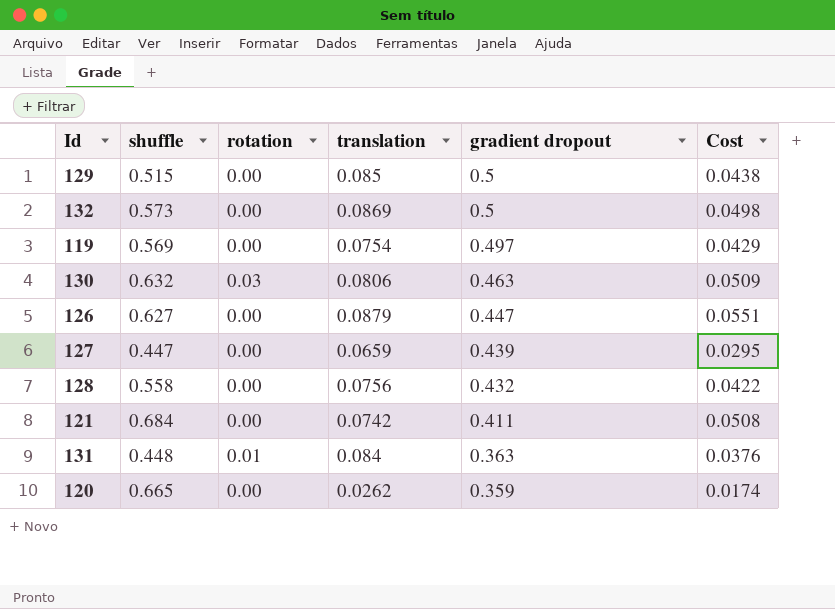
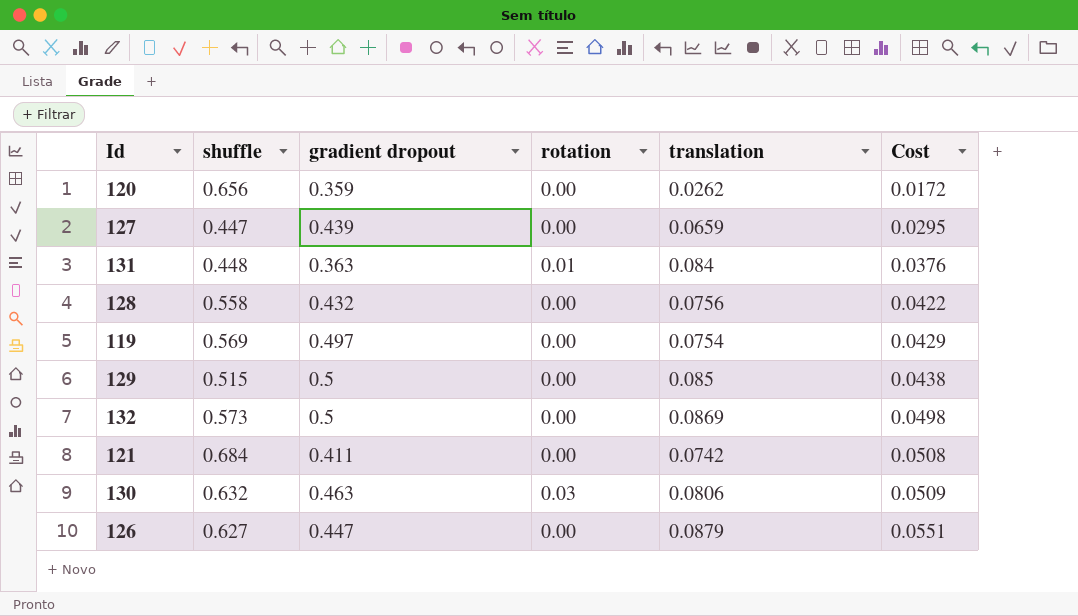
row order: gradient dropout descending -> Cost ascending
column gradient dropout | position: 5 -> 3
120 | shuffle: 0.665 -> 0.656
120 | Cost: 0.0174 -> 0.0172

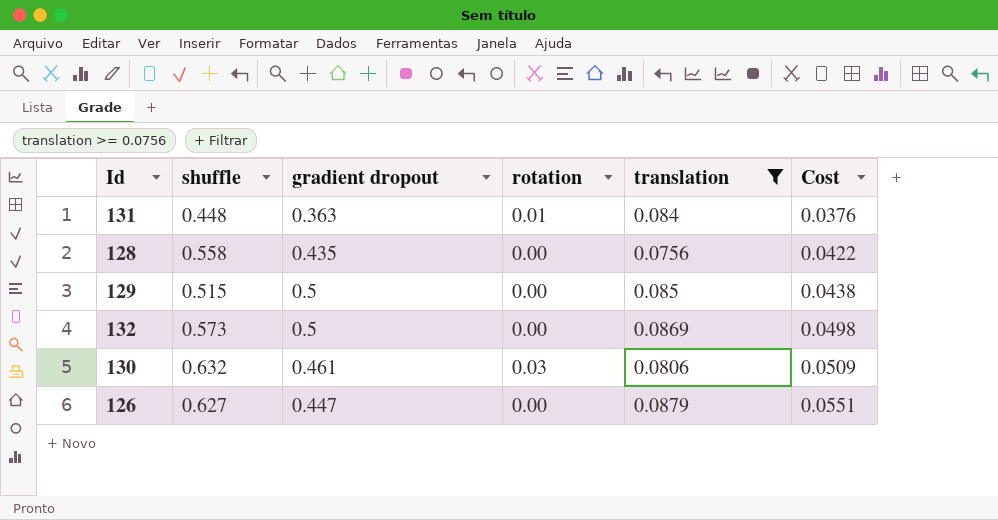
filter: none -> translation >= 0.0756
128 | gradient dropout: 0.432 -> 0.435
130 | gradient dropout: 0.463 -> 0.461

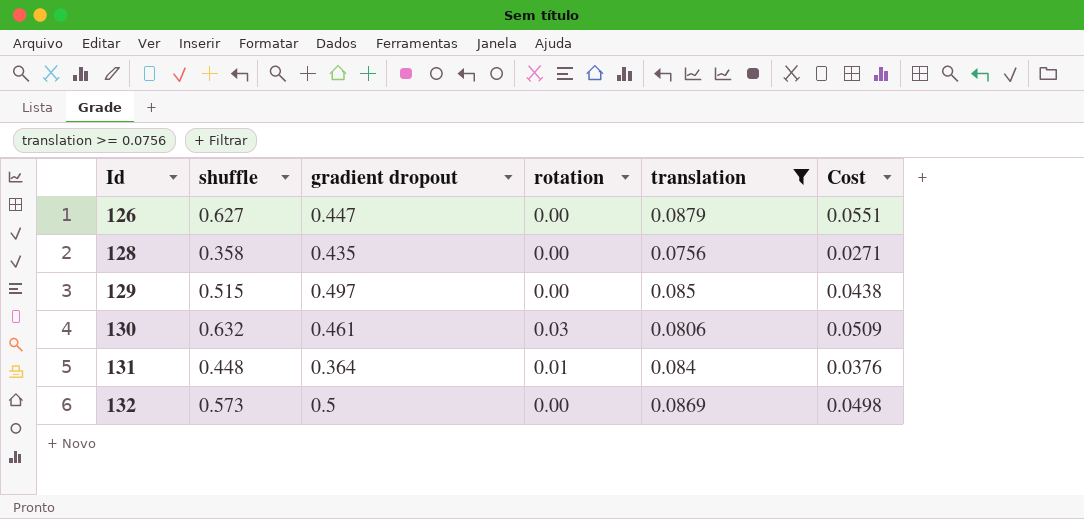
row order: Cost ascending -> Id ascending
128 | shuffle: 0.558 -> 0.358
128 | Cost: 0.0422 -> 0.0271
129 | gradient dropout: 0.5 -> 0.497
131 | gradient dropout: 0.363 -> 0.364

